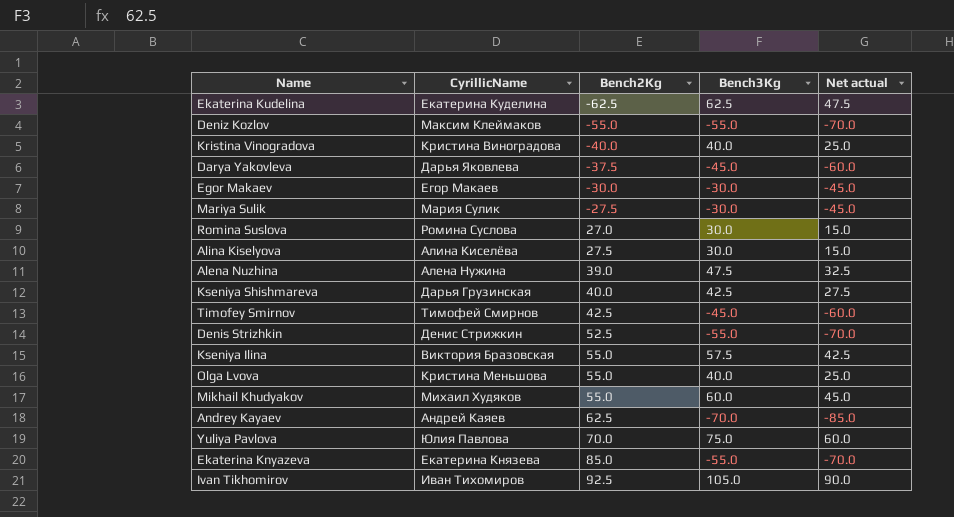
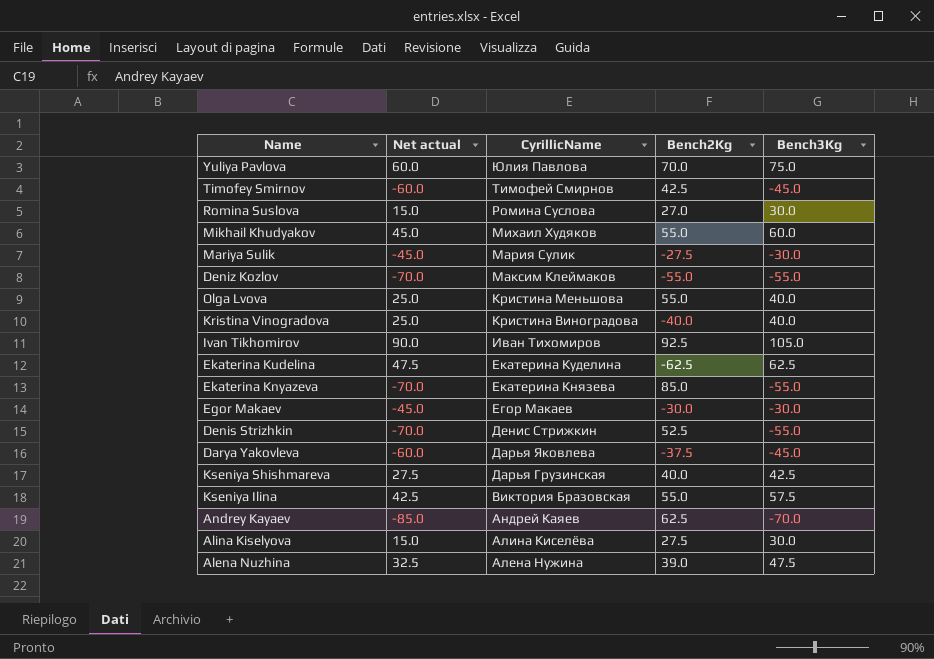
row order: Bench2Kg ascending -> CyrillicName descending
column Net actual | position: 5 -> 2

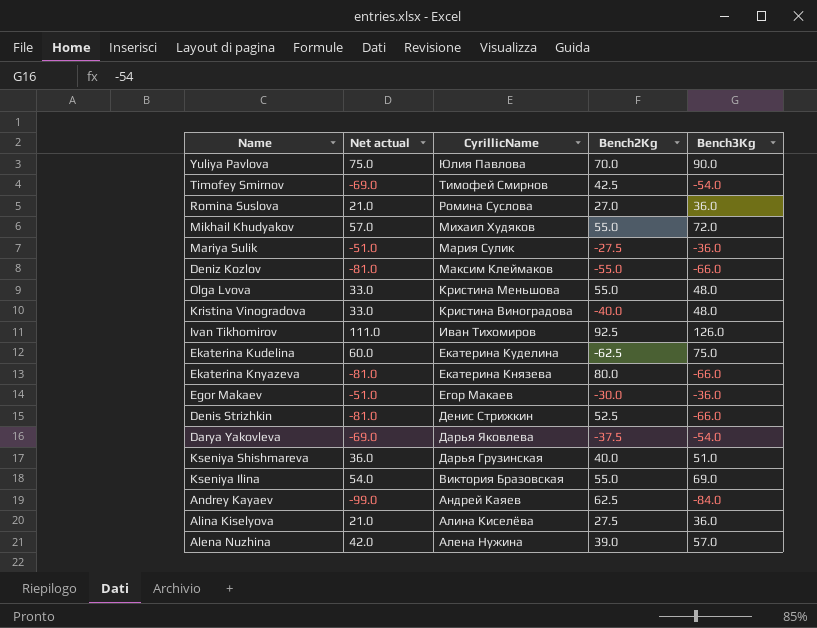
Yuliya Pavlova | Net actual: 60.0 -> 75.0
Yuliya Pavlova | Bench3Kg: 75.0 -> 90.0
Timofey Smirnov | Net actual: -60.0 -> -69.0
Timofey Smirnov | Bench3Kg: -45.0 -> -54.0
Romina Suslova | Net actual: 15.0 -> 21.0
Romina Suslova | Bench3Kg: 30.0 -> 36.0
Mikhail Khudyakov | Net actual: 45.0 -> 57.0
Mikhail Khudyakov | Bench3Kg: 60.0 -> 72.0
Mariya Sulik | Net actual: -45.0 -> -51.0
Mariya Sulik | Bench3Kg: -30.0 -> -36.0
Deniz Kozlov | Net actual: -70.0 -> -81.0
Deniz Kozlov | Bench3Kg: -55.0 -> -66.0
Olga Lvova | Net actual: 25.0 -> 33.0
Olga Lvova | Bench3Kg: 40.0 -> 48.0
Kristina Vinogradova | Net actual: 25.0 -> 33.0
Kristina Vinogradova | Bench3Kg: 40.0 -> 48.0
Ivan Tikhomirov | Net actual: 90.0 -> 111.0
Ivan Tikhomirov | Bench3Kg: 105.0 -> 126.0
Ekaterina Kudelina | Net actual: 47.5 -> 60.0
Ekaterina Kudelina | Bench3Kg: 62.5 -> 75.0
Ekaterina Knyazeva | Net actual: -70.0 -> -81.0
Ekaterina Knyazeva | Bench2Kg: 85.0 -> 80.0
Ekaterina Knyazeva | Bench3Kg: -55.0 -> -66.0
Egor Makaev | Net actual: -45.0 -> -51.0
Egor Makaev | Bench3Kg: -30.0 -> -36.0
Denis Strizhkin | Net actual: -70.0 -> -81.0
Denis Strizhkin | Bench3Kg: -55.0 -> -66.0
Darya Yakovleva | Net actual: -60.0 -> -69.0
Darya Yakovleva | Bench3Kg: -45.0 -> -54.0
Kseniya Shishmareva | Net actual: 27.5 -> 36.0
Kseniya Shishmareva | Bench3Kg: 42.5 -> 51.0
Kseniya Ilina | Net actual: 42.5 -> 54.0
Kseniya Ilina | Bench3Kg: 57.5 -> 69.0
Andrey Kayaev | Net actual: -85.0 -> -99.0
Andrey Kayaev | Bench3Kg: -70.0 -> -84.0
Alina Kiselyova | Net actual: 15.0 -> 21.0
Alina Kiselyova | Bench3Kg: 30.0 -> 36.0
Alena Nuzhina | Net actual: 32.5 -> 42.0
Alena Nuzhina | Bench3Kg: 47.5 -> 57.0

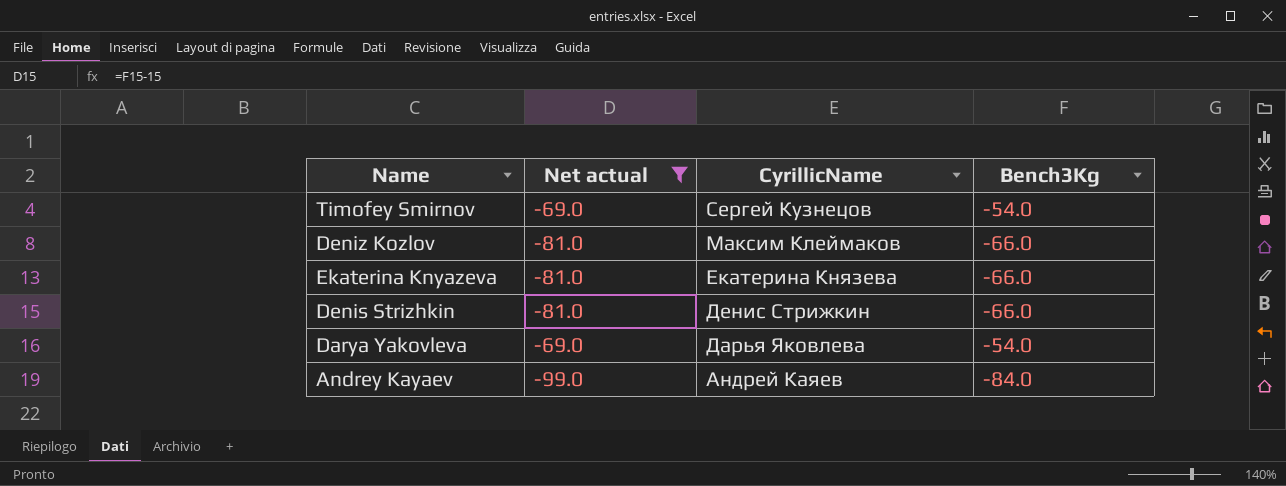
filter: none -> Net actual <= -69.0
column Bench2Kg | position: 4 -> none
Timofey Smirnov | CyrillicName: Тимофей Смирнов -> Сергей Кузнецов

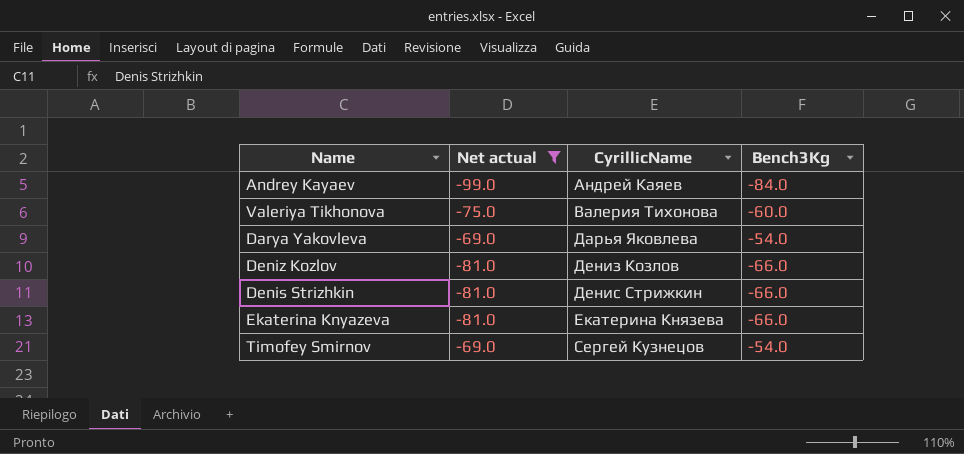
row order: CyrillicName descending -> CyrillicName ascending
row Valeriya Tikhonova: none -> -75.0 | Валерия Тихонова | -60.0
Deniz Kozlov | CyrillicName: Максим Клеймаков -> Дениз Козлов

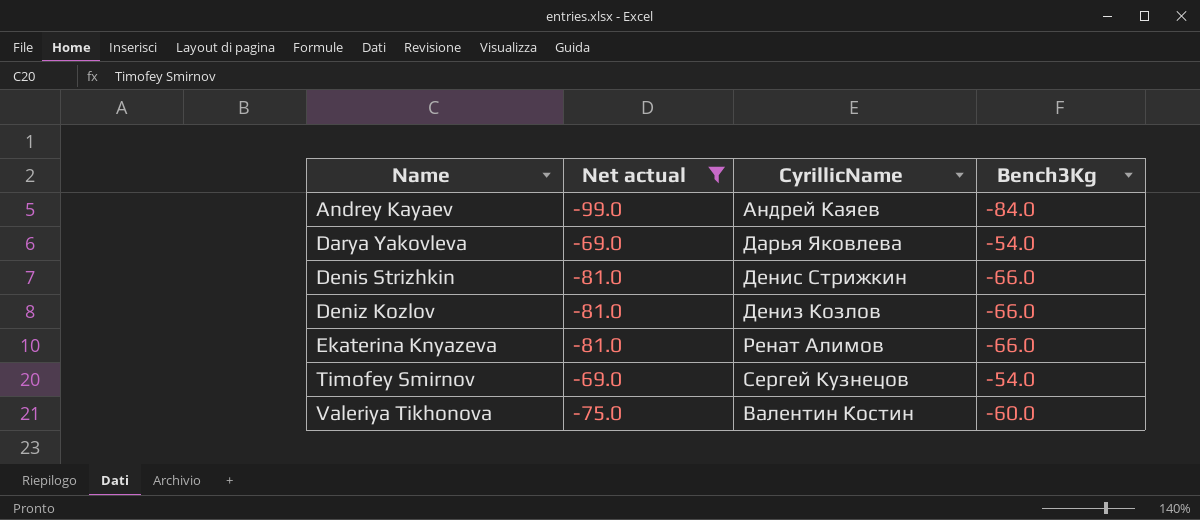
row order: CyrillicName ascending -> Name ascending
Ekaterina Knyazeva | CyrillicName: Екатерина Князева -> Ренат Алимов
Valeriya Tikhonova | CyrillicName: Валерия Тихонова -> Валентин Костин

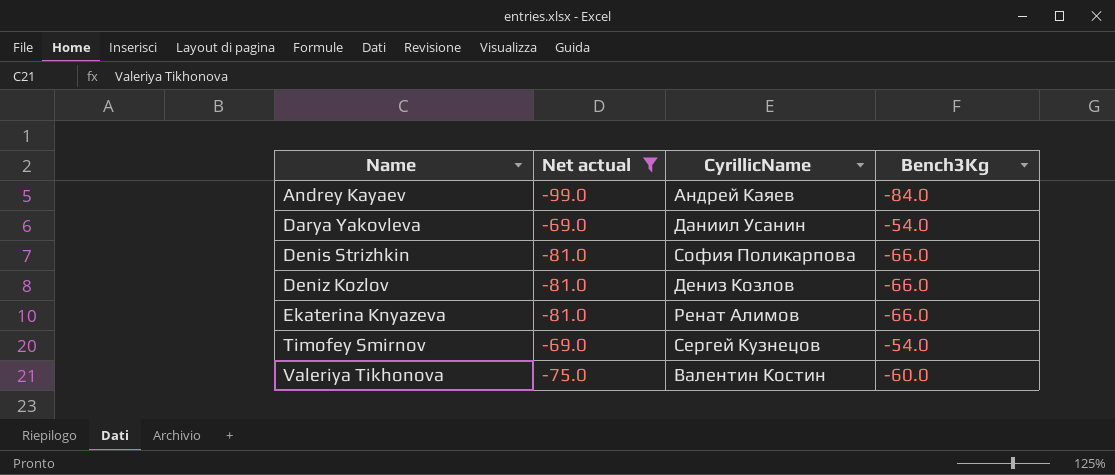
Darya Yakovleva | CyrillicName: Дарья Яковлева -> Даниил Усанин
Denis Strizhkin | CyrillicName: Денис Стрижкин -> София Поликарпова

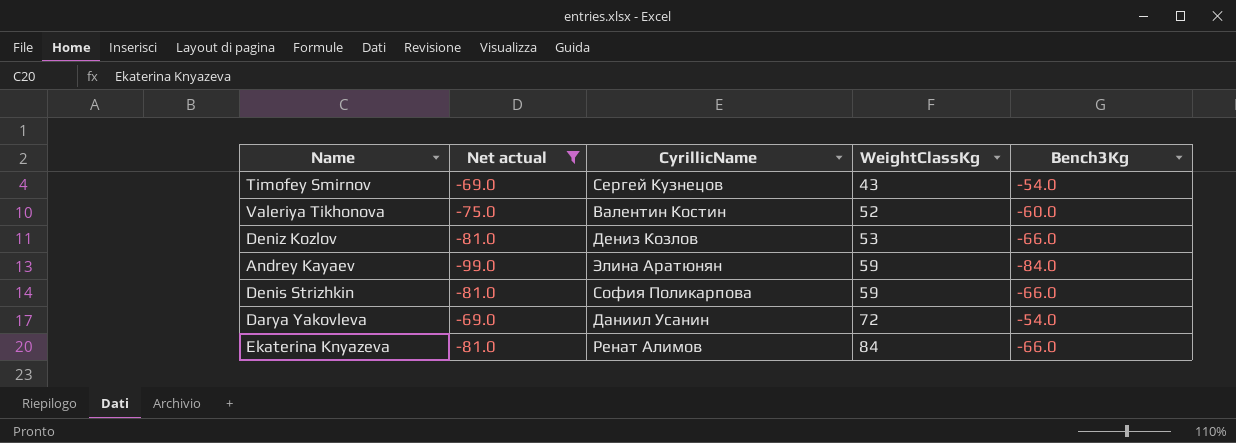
row order: Name ascending -> WeightClassKg ascending
column WeightClassKg | position: none -> 4
Andrey Kayaev | CyrillicName: Андрей Каяев -> Элина Аратюнян

